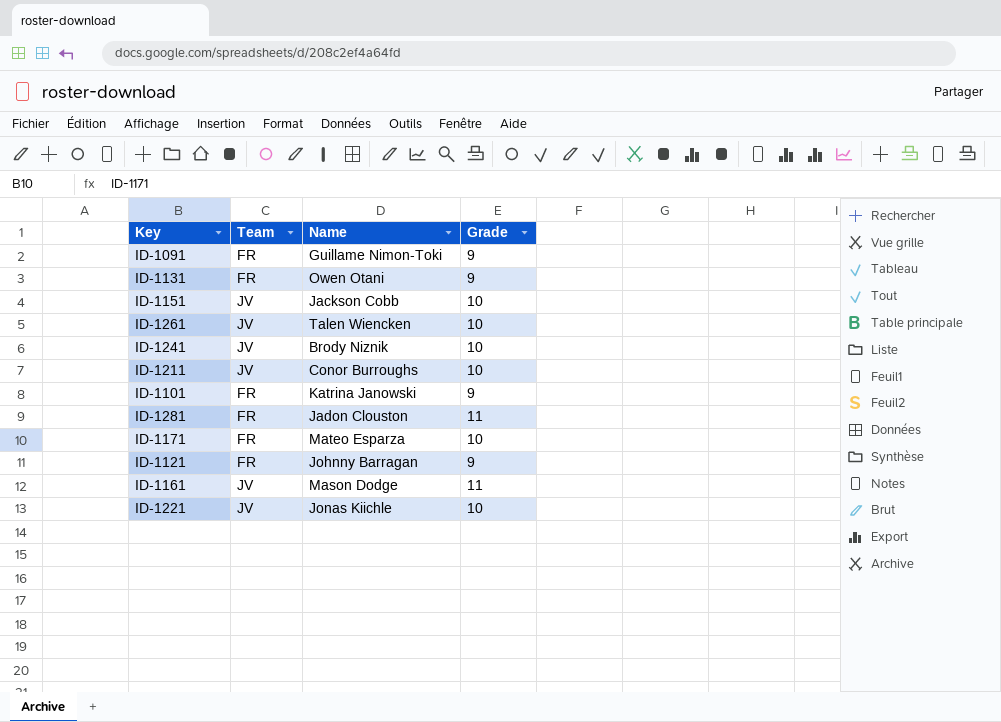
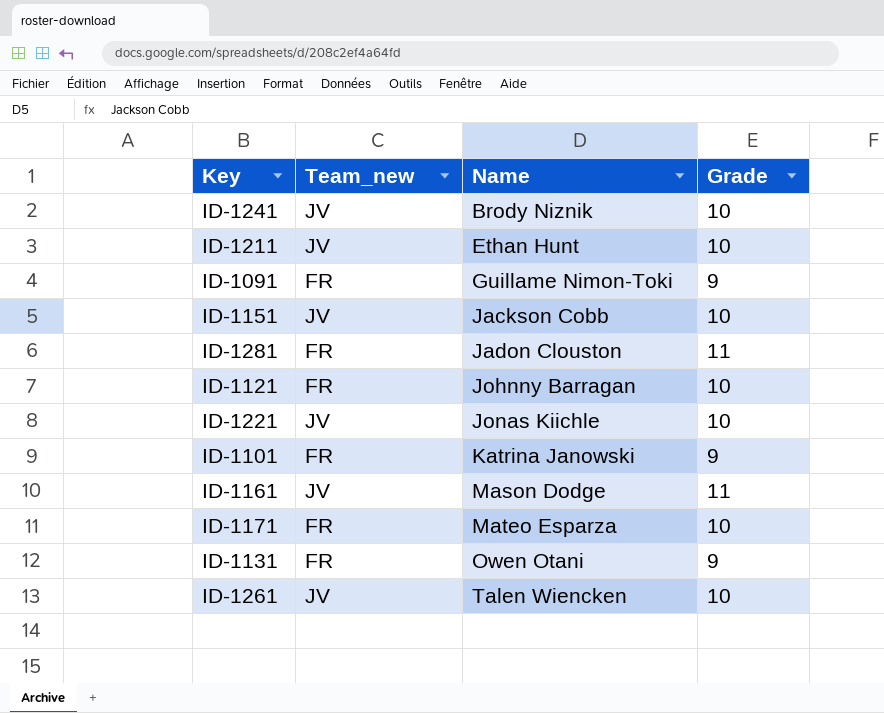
row order: none -> Name ascending
column name: Team -> Team_new
ID-1211 | Name: Conor Burroughs -> Ethan Hunt
ID-1121 | Grade: 9 -> 10

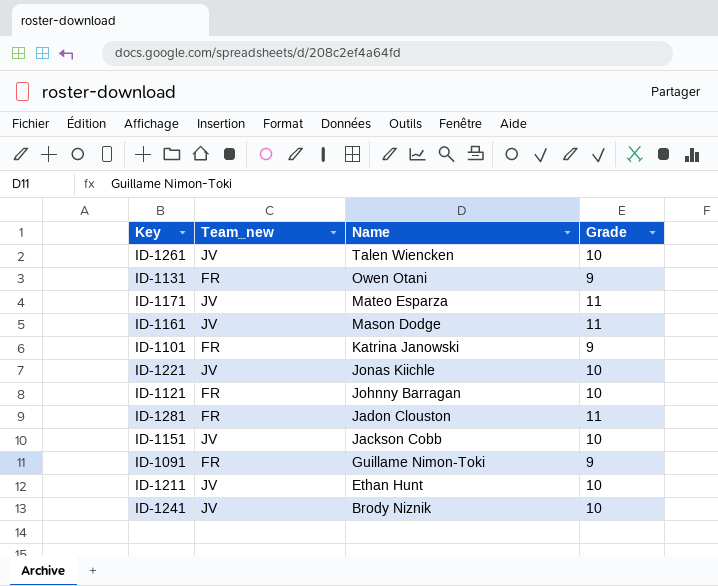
row order: Name ascending -> Name descending
ID-1171 | Team_new: FR -> JV
ID-1171 | Grade: 10 -> 11

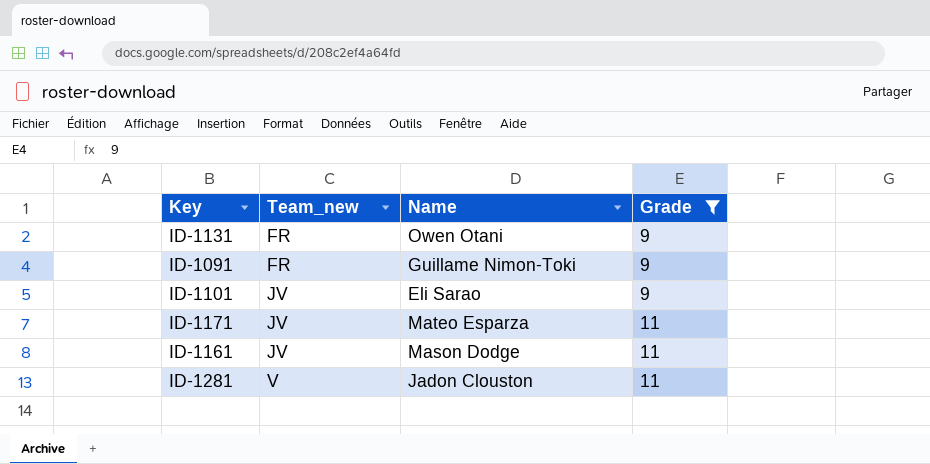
filter: none -> Grade != 10
row order: Name descending -> Team_new ascending
ID-1101 | Team_new: FR -> JV
ID-1101 | Name: Katrina Janowski -> Eli Sarao
ID-1281 | Team_new: FR -> V

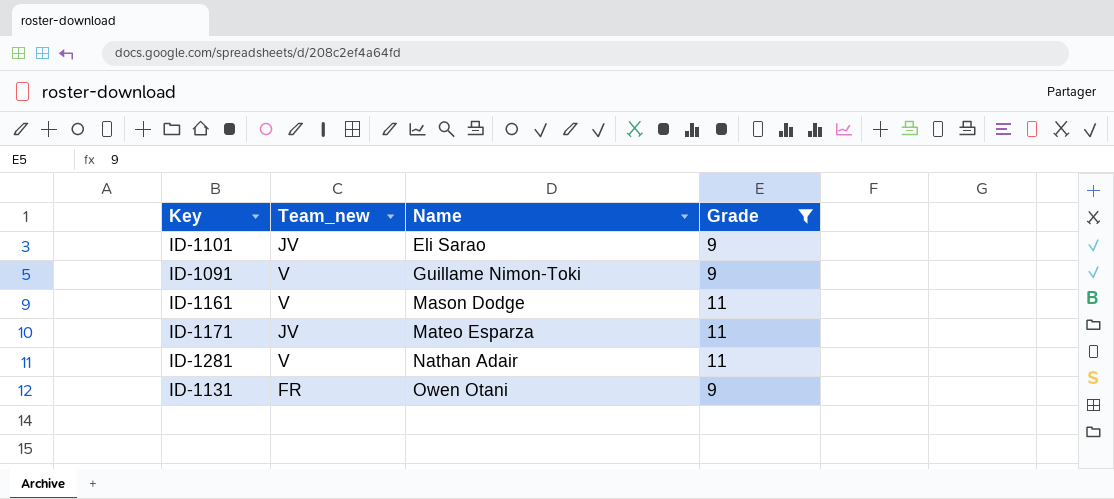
row order: Team_new ascending -> Name ascending
ID-1091 | Team_new: FR -> V
ID-1161 | Team_new: JV -> V
ID-1281 | Name: Jadon Clouston -> Nathan Adair

